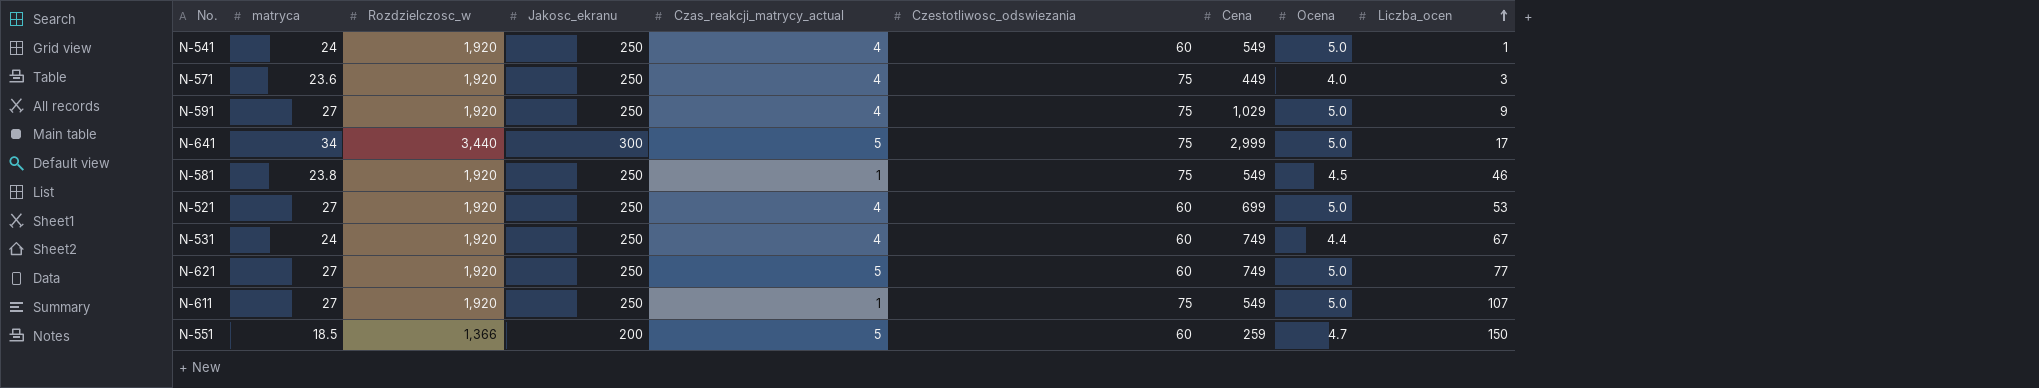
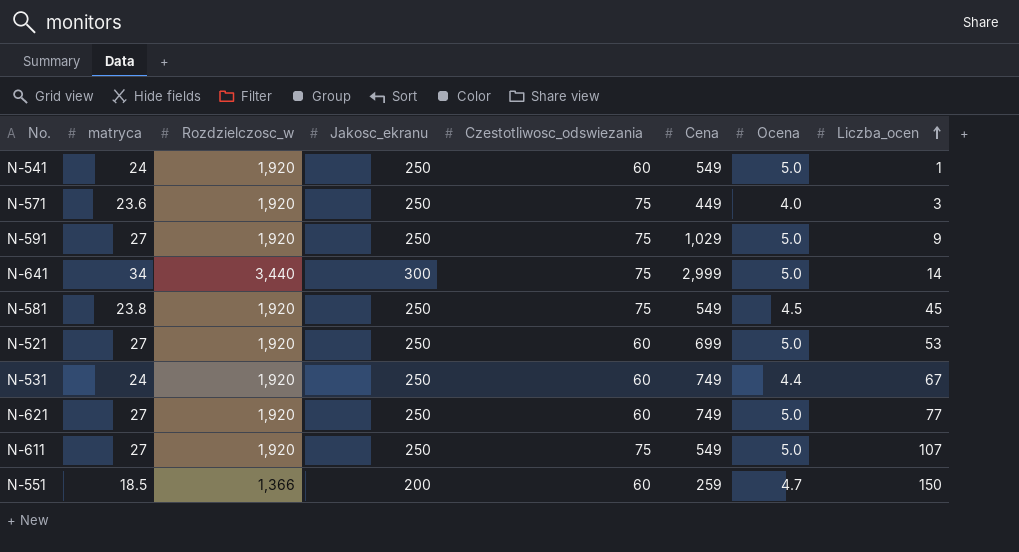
column Czas_reakcji_matrycy_actual | position: 5 -> none
N-641 | Liczba_ocen: 17 -> 14
N-581 | Liczba_ocen: 46 -> 45

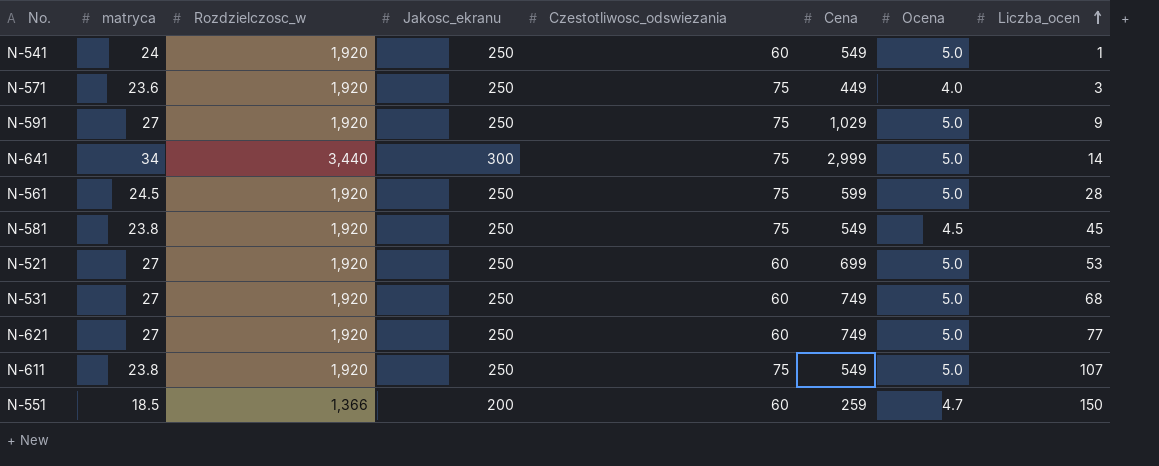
row N-561: none -> 24.5 | 1,920 | 250 | 75 | 599 | 5.0 | 28
N-531 | matryca: 24 -> 27
N-531 | Ocena: 4.4 -> 5.0
N-531 | Liczba_ocen: 67 -> 68
N-611 | matryca: 27 -> 23.8

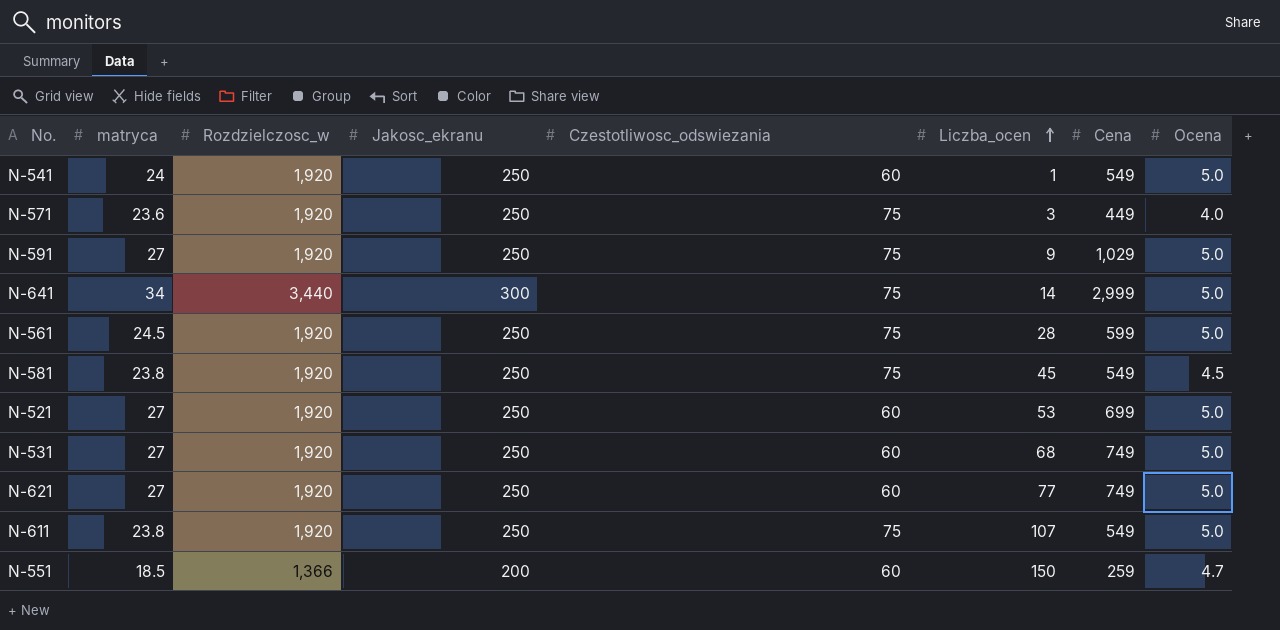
column Liczba_ocen | position: 8 -> 6

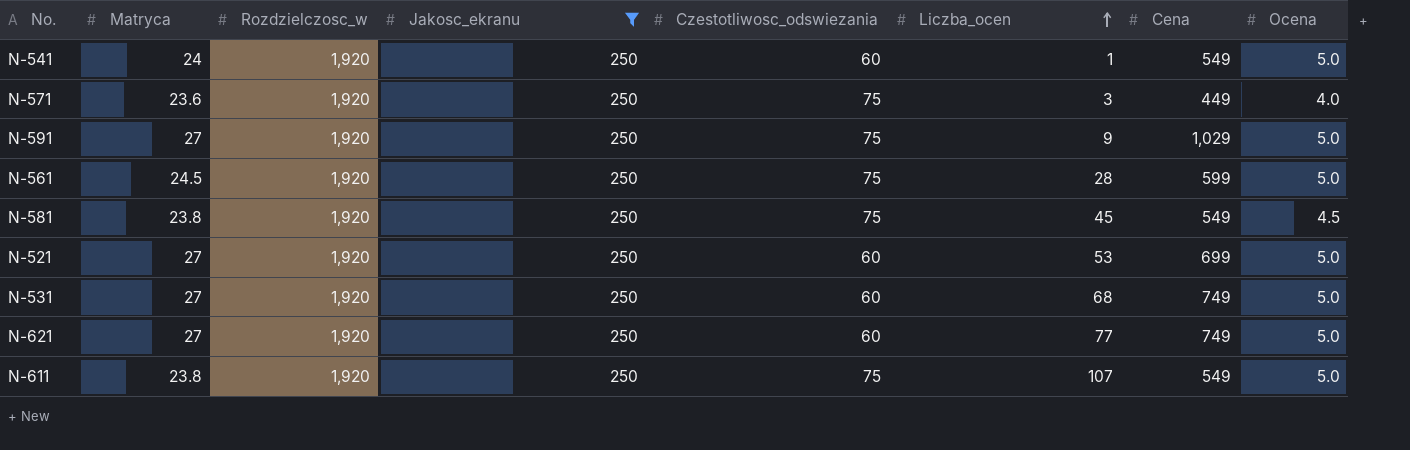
filter: none -> Jakosc_ekranu = 250
column name: matryca -> Matryca

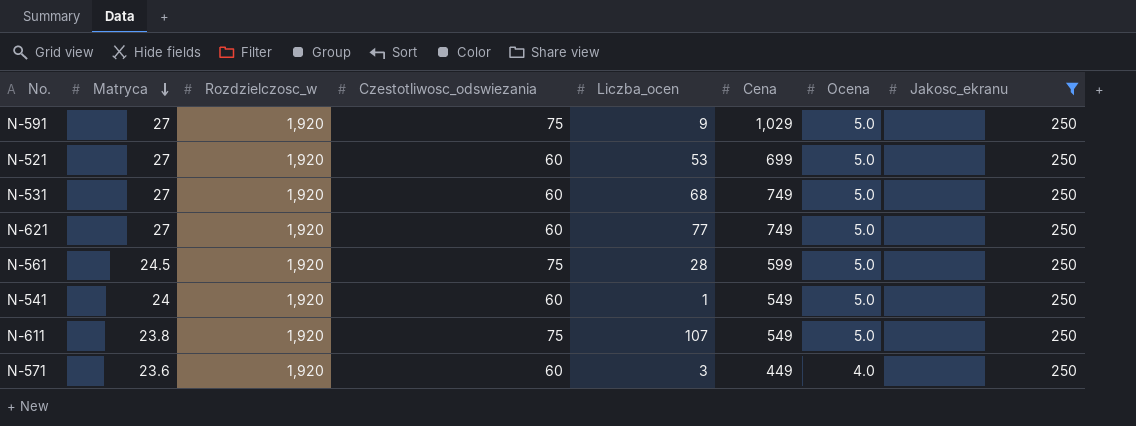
row order: Liczba_ocen ascending -> Matryca descending
column Jakosc_ekranu | position: 4 -> 8
row N-581: 23.8 | 1,920 | 250 | 75 | 45 | 549 | 4.5 -> none
N-571 | Czestotliwosc_odswiezania: 75 -> 60

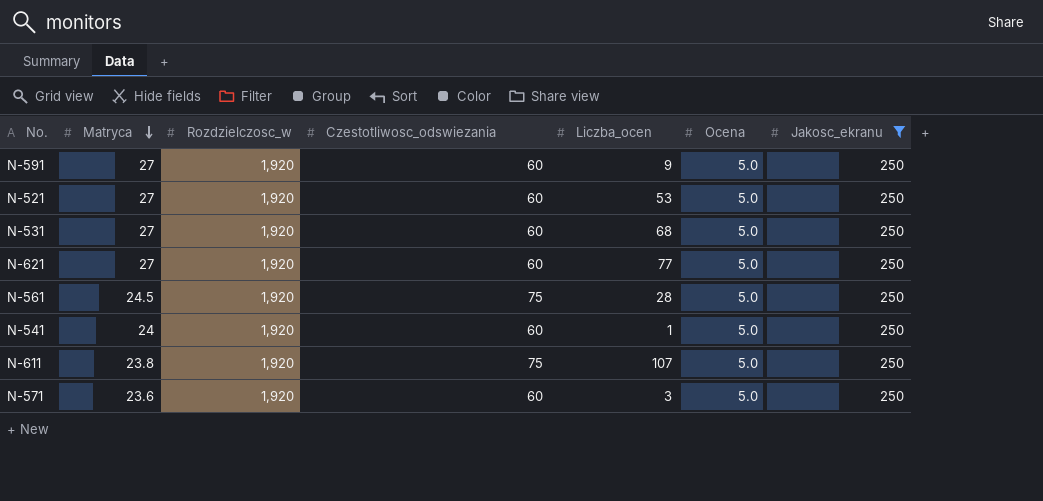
column Cena | position: 6 -> none
N-591 | Czestotliwosc_odswiezania: 75 -> 60
N-571 | Ocena: 4.0 -> 5.0

